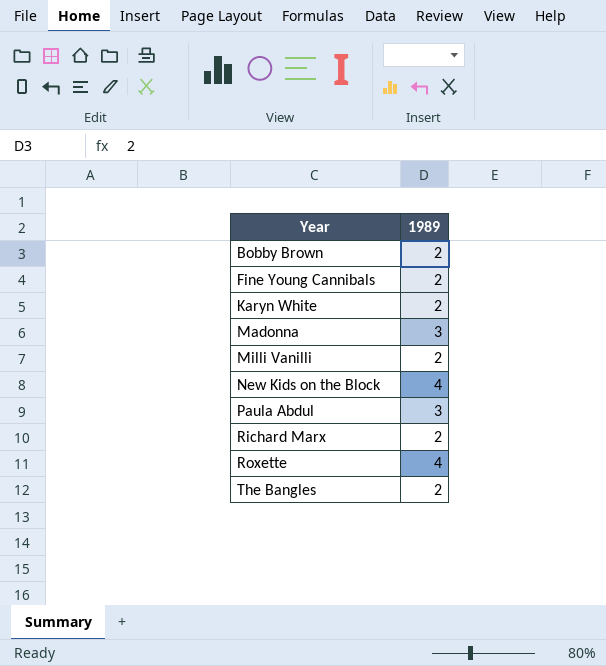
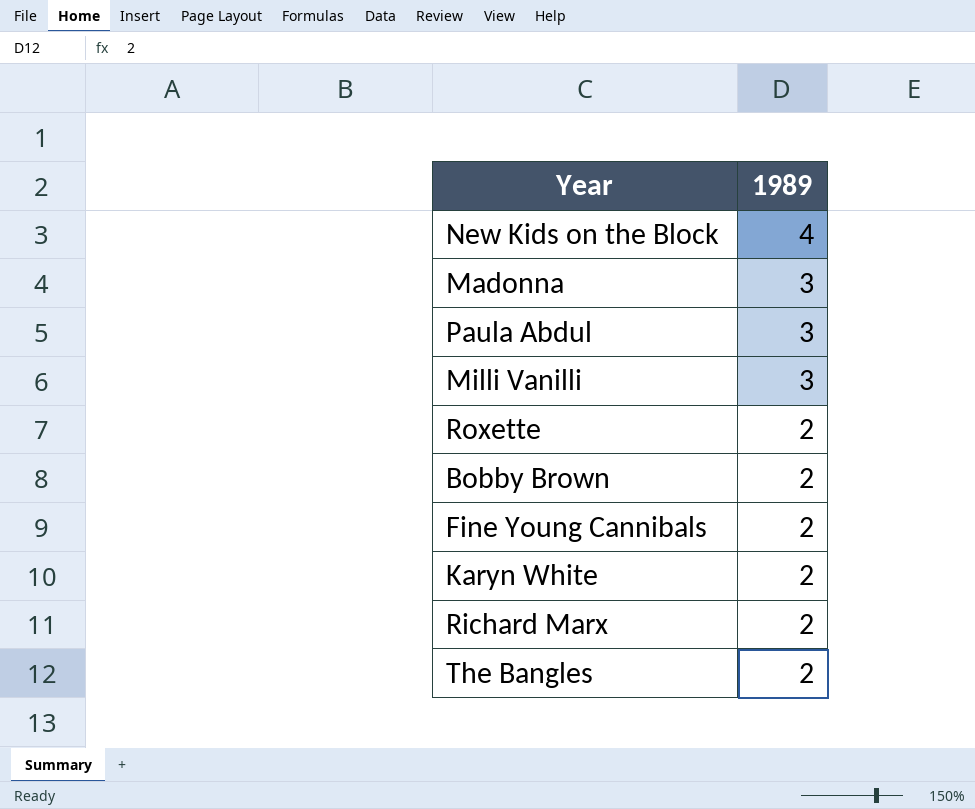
row order: Year ascending -> 1989 descending
Milli Vanilli | 1989: 2 -> 3
Roxette | 1989: 4 -> 2

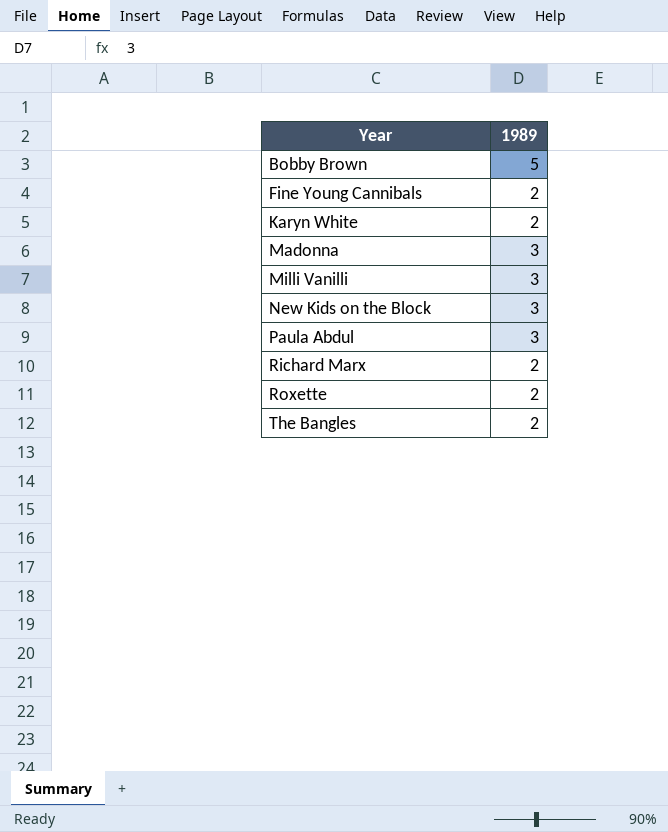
row order: 1989 descending -> Year ascending
Bobby Brown | 1989: 2 -> 5
New Kids on the Block | 1989: 4 -> 3

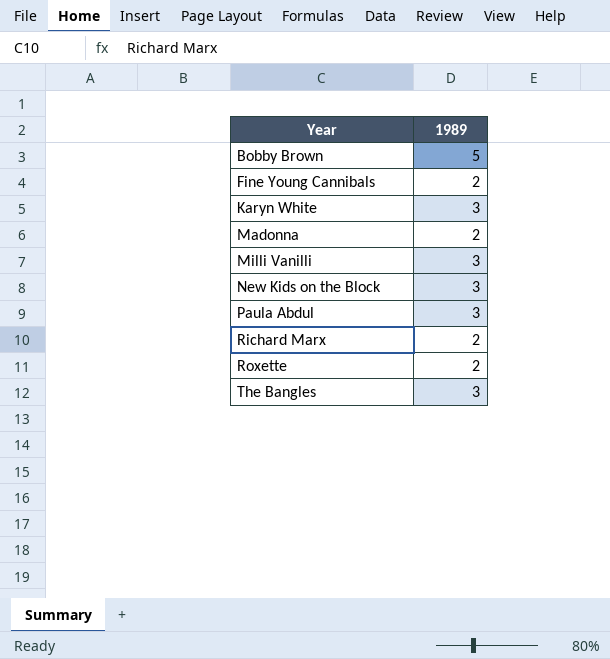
Karyn White | 1989: 2 -> 3
Madonna | 1989: 3 -> 2
The Bangles | 1989: 2 -> 3

